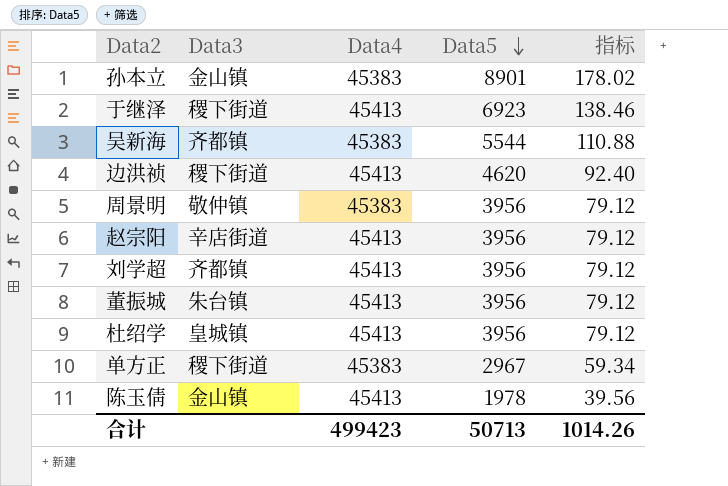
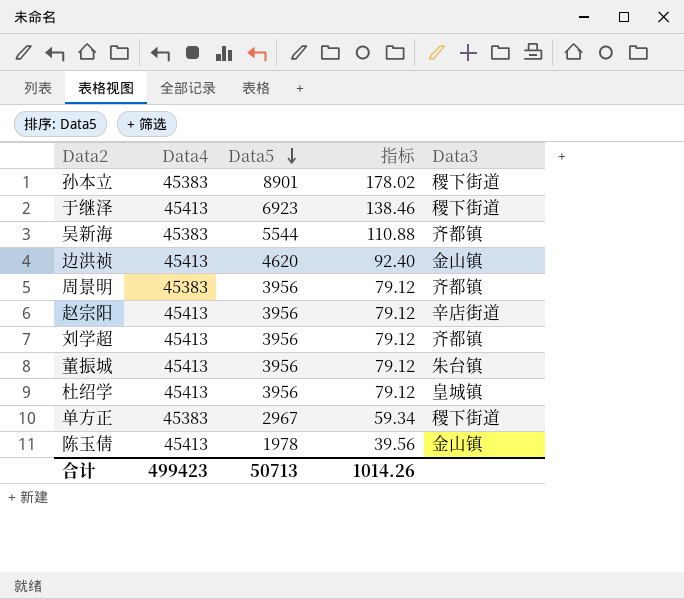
column Data3 | position: 2 -> 5
孙本立 | Data3: 金山镇 -> 稷下街道
边洪祯 | Data3: 稷下街道 -> 金山镇
周景明 | Data3: 敬仲镇 -> 齐都镇

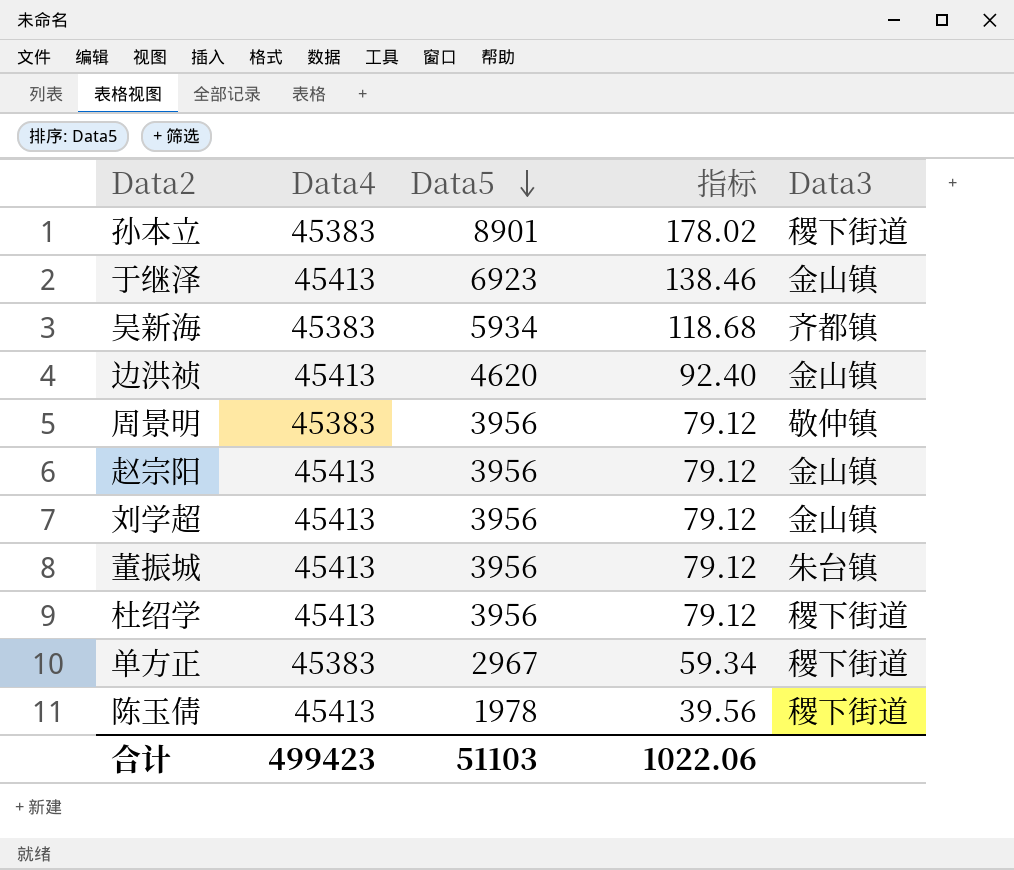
于继泽 | Data3: 稷下街道 -> 金山镇
吴新海 | Data5: 5544 -> 5934
吴新海 | 指标: 110.88 -> 118.68
周景明 | Data3: 齐都镇 -> 敬仲镇
赵宗阳 | Data3: 辛店街道 -> 金山镇
刘学超 | Data3: 齐都镇 -> 金山镇
杜绍学 | Data3: 皇城镇 -> 稷下街道
陈玉倩 | Data3: 金山镇 -> 稷下街道
合计 | Data5: 50713 -> 51103
合计 | 指标: 1014.26 -> 1022.06

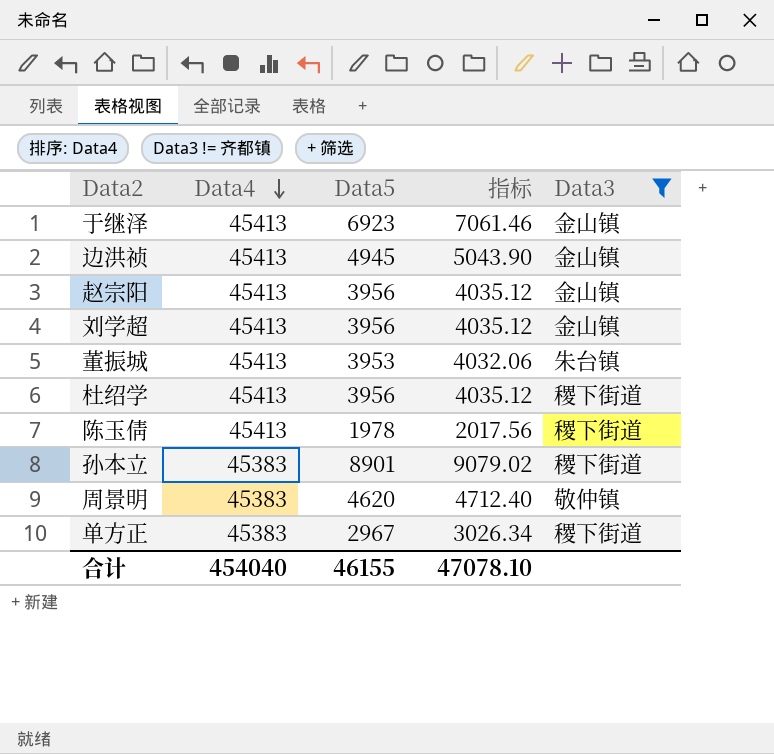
filter: none -> Data3 != 齐都镇
row order: Data5 descending -> Data4 descending
column 指标 | formula: [Data5] * 0.02 -> [Data5] * 1.02
边洪祯 | Data5: 4620 -> 4945
董振城 | Data5: 3956 -> 3953
周景明 | Data5: 3956 -> 4620
合计 | Data4: 499423 -> 454040
合计 | Data5: 51103 -> 46155
合计 | 指标: 1022.06 -> 47078.10

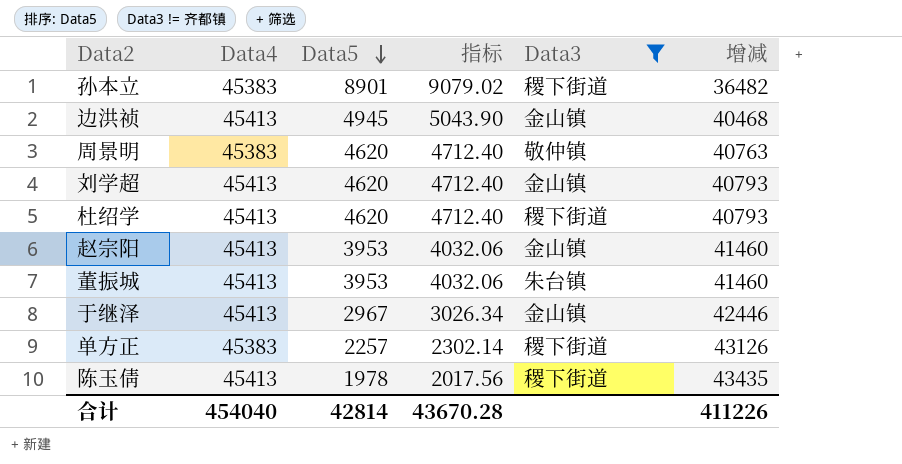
row order: Data4 descending -> Data5 descending
column 增减 | formula: none -> [Data4] - [Data5]
刘学超 | Data5: 3956 -> 4620
刘学超 | 指标: 4035.12 -> 4712.40
杜绍学 | Data5: 3956 -> 4620
杜绍学 | 指标: 4035.12 -> 4712.40
赵宗阳 | Data5: 3956 -> 3953
赵宗阳 | 指标: 4035.12 -> 4032.06
于继泽 | Data5: 6923 -> 2967
于继泽 | 指标: 7061.46 -> 3026.34
单方正 | Data5: 2967 -> 2257
单方正 | 指标: 3026.34 -> 2302.14
合计 | Data5: 46155 -> 42814
合计 | 指标: 47078.10 -> 43670.28

